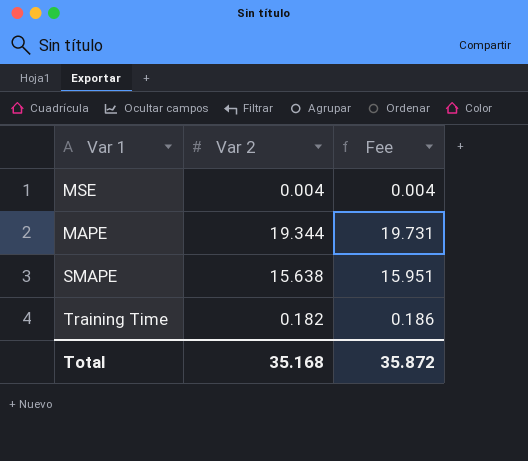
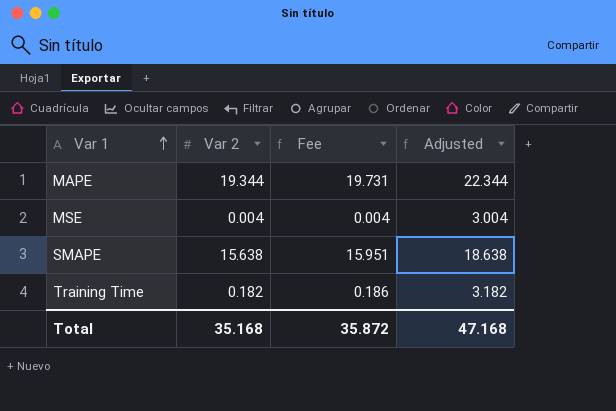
row order: none -> Var 1 ascending
column Adjusted | formula: none -> [Var 2] + 3

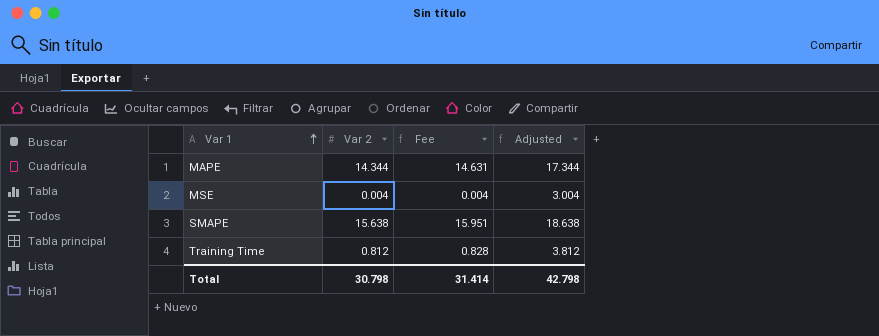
MAPE | Var 2: 19.344 -> 14.344
MAPE | Fee: 19.731 -> 14.631
MAPE | Adjusted: 22.344 -> 17.344
Training Time | Var 2: 0.182 -> 0.812
Training Time | Fee: 0.186 -> 0.828
Training Time | Adjusted: 3.182 -> 3.812
Total | Var 2: 35.168 -> 30.798
Total | Fee: 35.872 -> 31.414
Total | Adjusted: 47.168 -> 42.798

